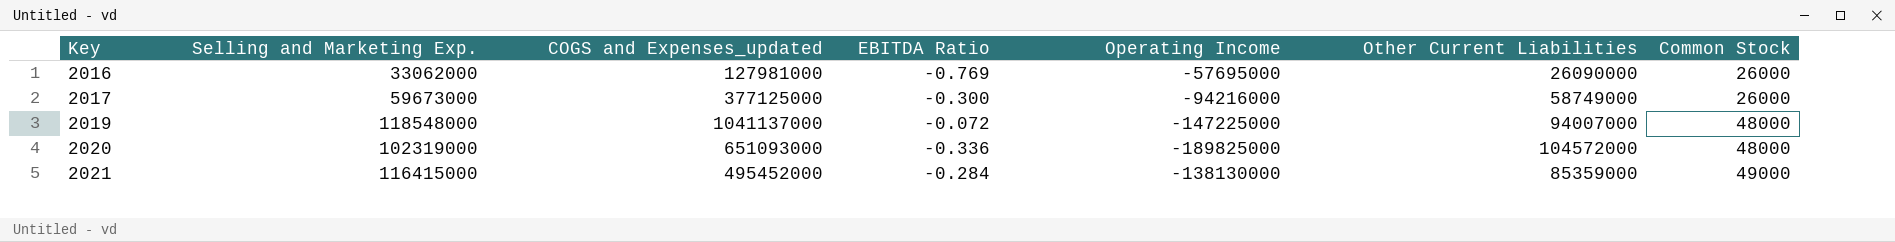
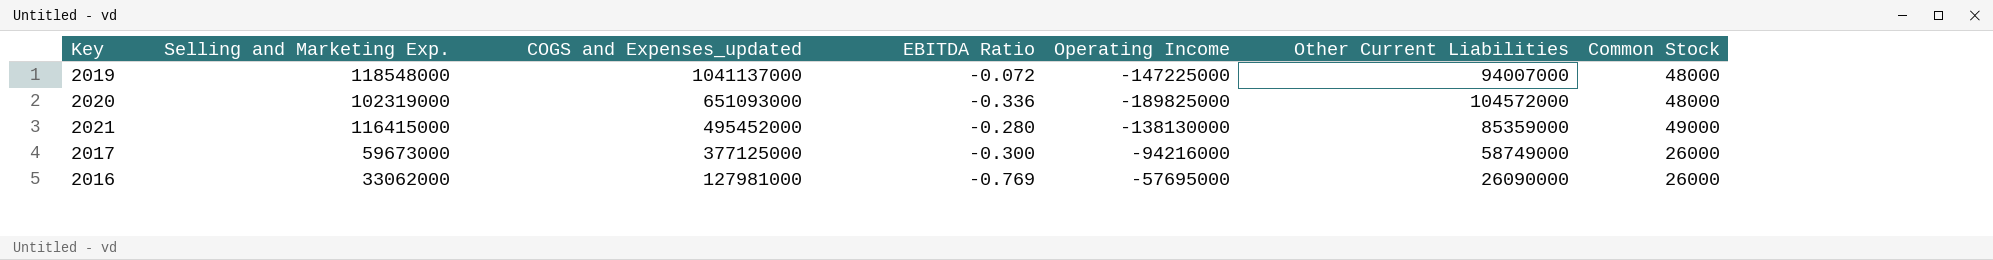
row order: Key ascending -> COGS and Expenses_updated descending
2021 | EBITDA Ratio: -0.284 -> -0.280

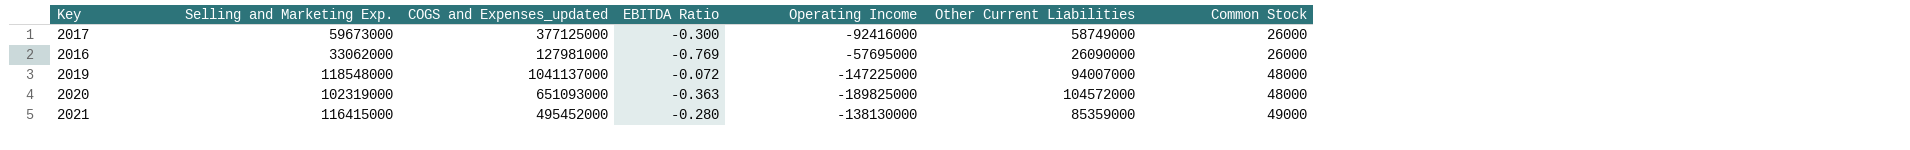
row order: COGS and Expenses_updated descending -> Common Stock ascending
2017 | Operating Income: -94216000 -> -92416000
2020 | EBITDA Ratio: -0.336 -> -0.363

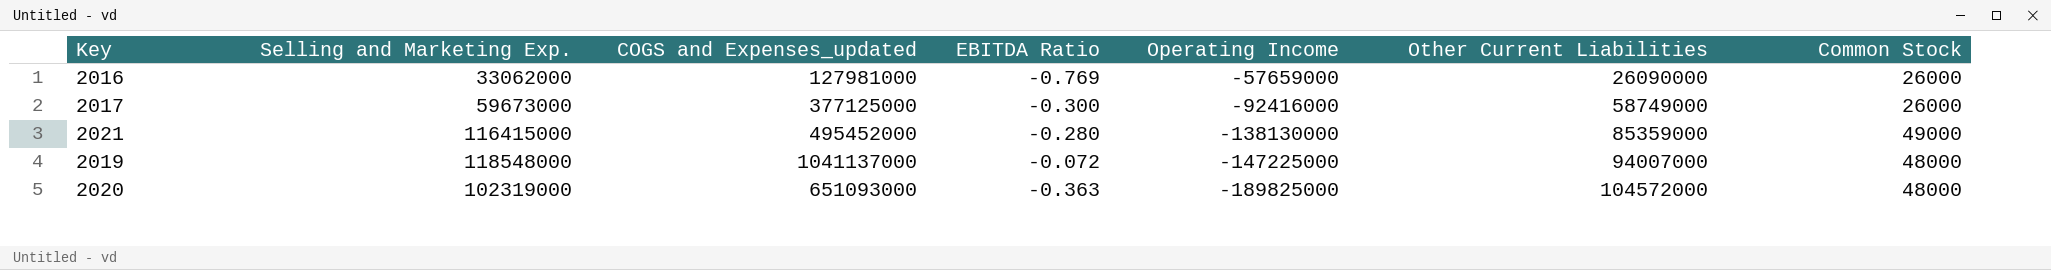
row order: Common Stock ascending -> Operating Income descending
2016 | Operating Income: -57695000 -> -57659000

